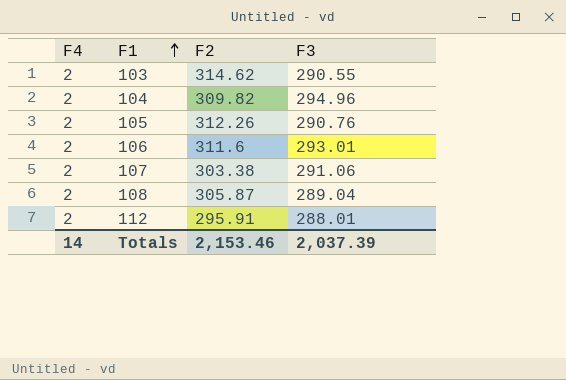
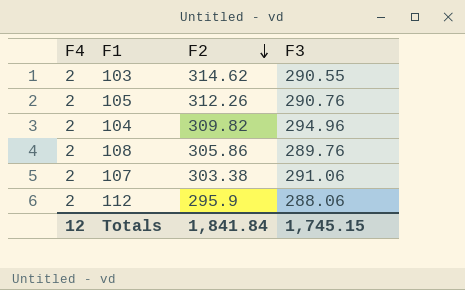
row order: F1 ascending -> F2 descending
row 106: 2 | 311.6 | 293.01 -> none
108 | F2: 305.87 -> 305.86
108 | F3: 289.04 -> 289.76
112 | F2: 295.91 -> 295.9
112 | F3: 288.01 -> 288.06
Totals | F4: 14 -> 12
Totals | F2: 2,153.46 -> 1,841.84
Totals | F3: 2,037.39 -> 1,745.15

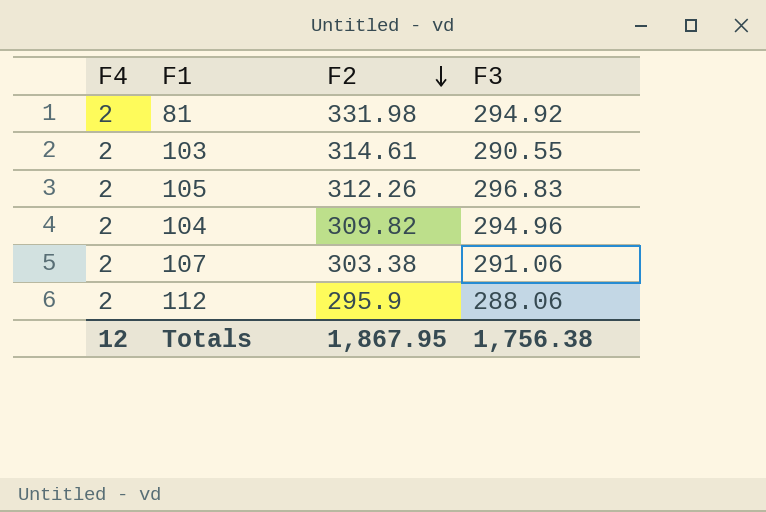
row 108: 2 | 305.86 | 289.76 -> none
row 81: none -> 2 | 331.98 | 294.92
103 | F2: 314.62 -> 314.61
105 | F3: 290.76 -> 296.83
Totals | F2: 1,841.84 -> 1,867.95
Totals | F3: 1,745.15 -> 1,756.38

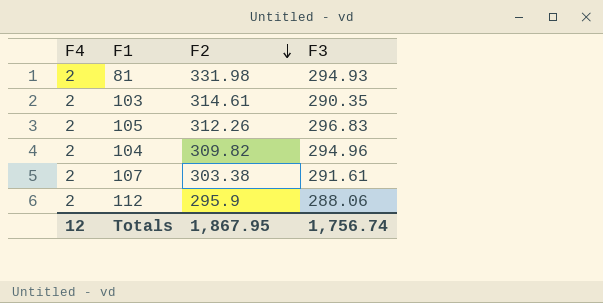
81 | F3: 294.92 -> 294.93
103 | F3: 290.55 -> 290.35
107 | F3: 291.06 -> 291.61
Totals | F3: 1,756.38 -> 1,756.74

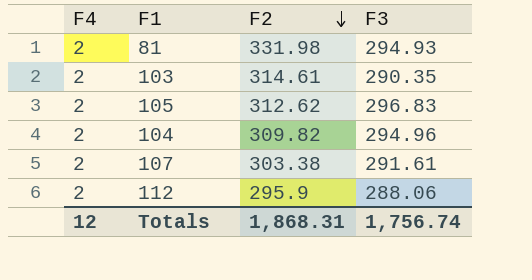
105 | F2: 312.26 -> 312.62
Totals | F2: 1,867.95 -> 1,868.31

